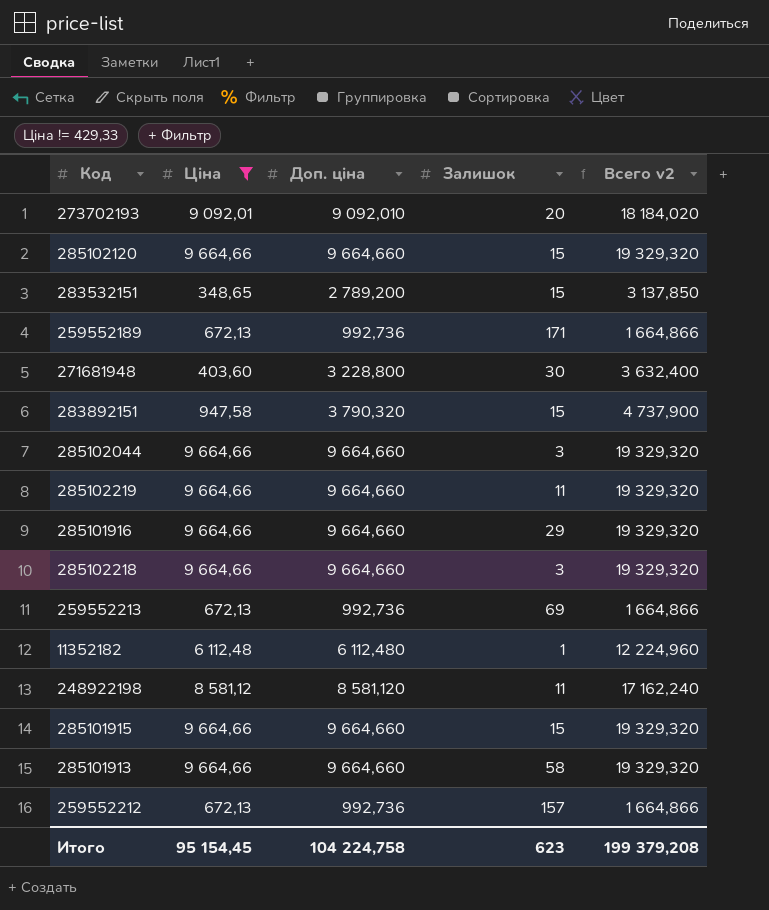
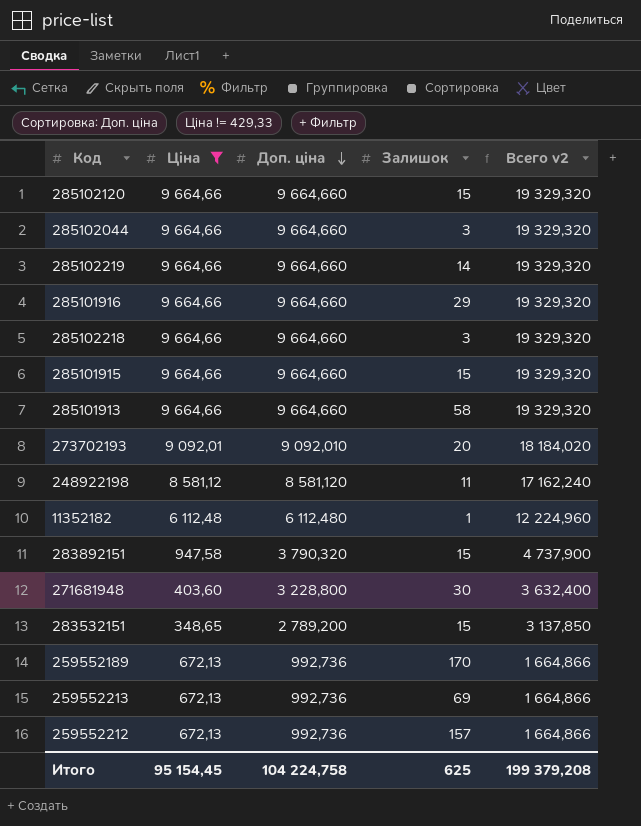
row order: none -> Доп. ціна descending
285102219 | Залишок: 11 -> 14
259552189 | Залишок: 171 -> 170
Итого | Залишок: 623 -> 625

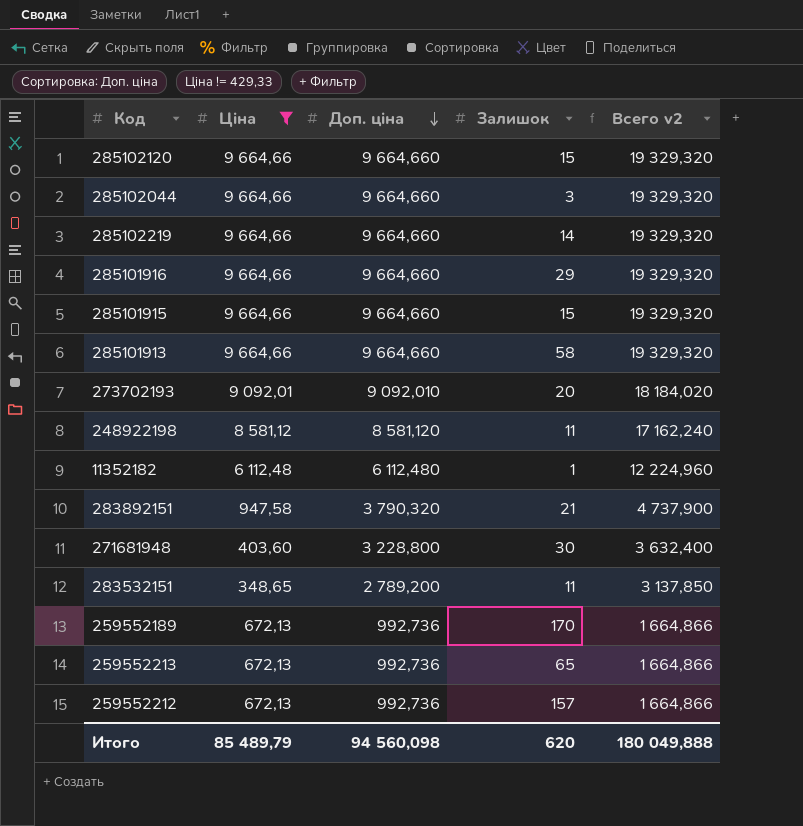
row 285102218: 9 664,66 | 9 664,660 | 3 | 19 329,320 -> none
283892151 | Залишок: 15 -> 21
283532151 | Залишок: 15 -> 11
259552213 | Залишок: 69 -> 65
Итого | Ціна: 95 154,45 -> 85 489,79
Итого | Доп. ціна: 104 224,758 -> 94 560,098
Итого | Залишок: 625 -> 620
Итого | Всего v2: 199 379,208 -> 180 049,888

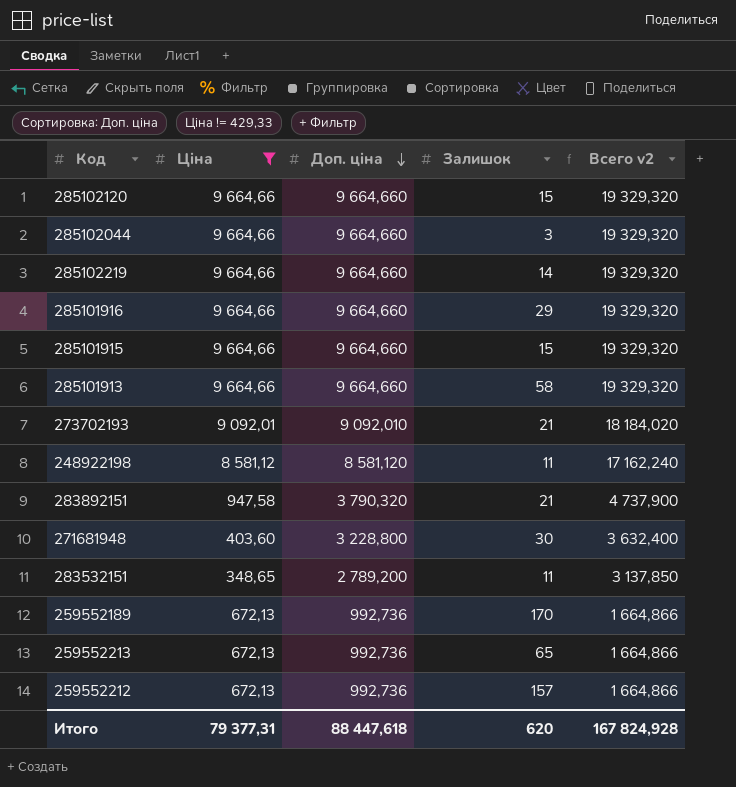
row 11352182: 6 112,48 | 6 112,480 | 1 | 12 224,960 -> none
273702193 | Залишок: 20 -> 21
Итого | Ціна: 85 489,79 -> 79 377,31
Итого | Доп. ціна: 94 560,098 -> 88 447,618
Итого | Всего v2: 180 049,888 -> 167 824,928

